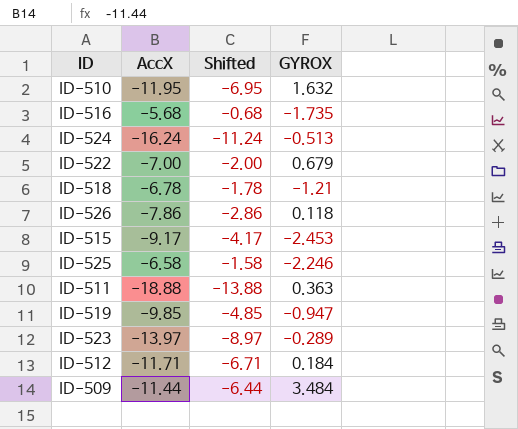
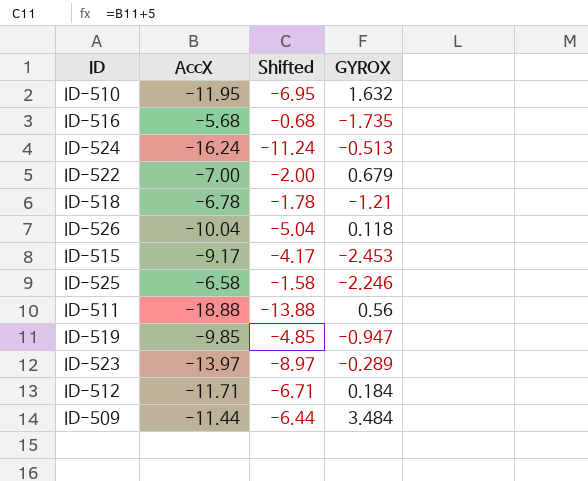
ID-526 | AccX: -7.86 -> -10.04
ID-526 | Shifted: -2.86 -> -5.04
ID-511 | GYROX: 0.363 -> 0.56

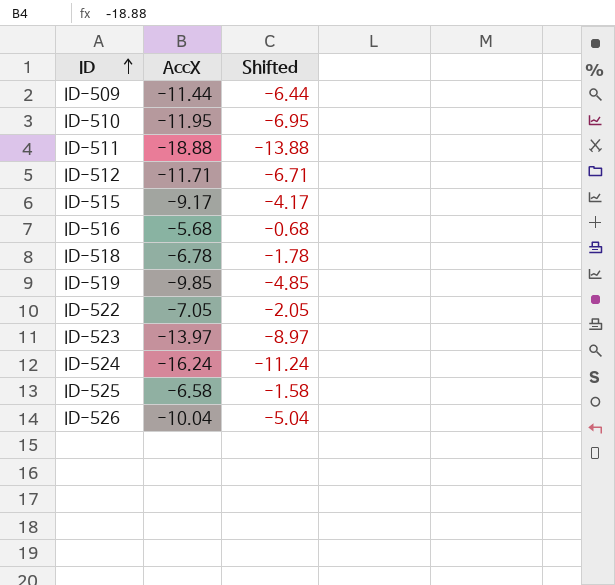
row order: none -> ID ascending
column GYROX | position: 4 -> none
ID-522 | AccX: -7.00 -> -7.05
ID-522 | Shifted: -2.00 -> -2.05

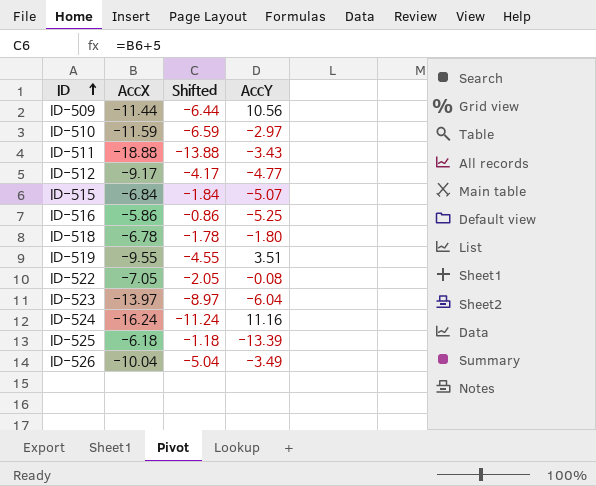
column AccY | position: none -> 4
ID-510 | AccX: -11.95 -> -11.59
ID-510 | Shifted: -6.95 -> -6.59
ID-512 | AccX: -11.71 -> -9.17
ID-512 | Shifted: -6.71 -> -4.17
ID-515 | AccX: -9.17 -> -6.84
ID-515 | Shifted: -4.17 -> -1.84
ID-516 | AccX: -5.68 -> -5.86
ID-516 | Shifted: -0.68 -> -0.86
ID-519 | AccX: -9.85 -> -9.55
ID-519 | Shifted: -4.85 -> -4.55
ID-525 | AccX: -6.58 -> -6.18
ID-525 | Shifted: -1.58 -> -1.18

